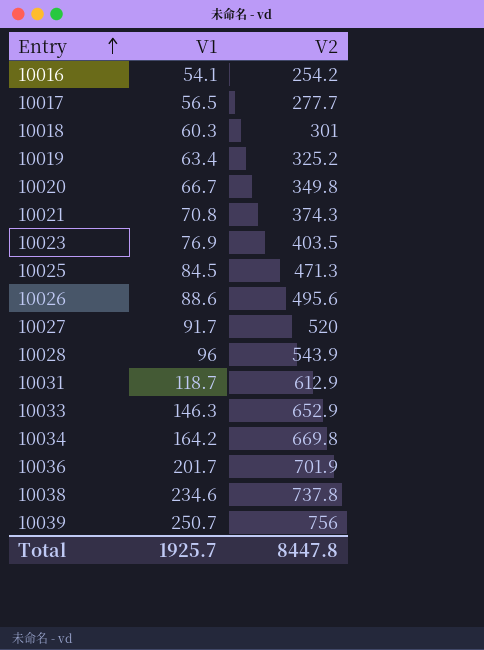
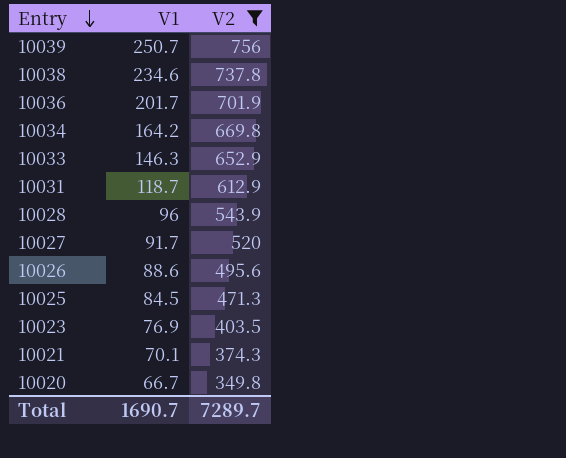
filter: none -> V2 >= 349.8
row order: Entry ascending -> Entry descending
10021 | V1: 70.8 -> 70.1
Total | V1: 1925.7 -> 1690.7
Total | V2: 8447.8 -> 7289.7

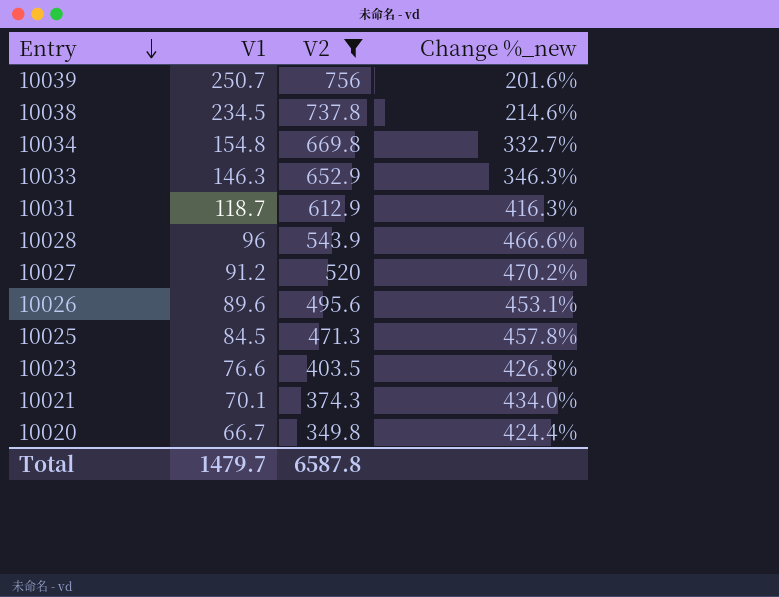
column Change %_new | formula: none -> ([V2] - [V1]) / [V1]
row 10036: 201.7 | 701.9 -> none
10038 | V1: 234.6 -> 234.5
10034 | V1: 164.2 -> 154.8
10027 | V1: 91.7 -> 91.2
10026 | V1: 88.6 -> 89.6
10023 | V1: 76.9 -> 76.6
Total | V1: 1690.7 -> 1479.7
Total | V2: 7289.7 -> 6587.8

